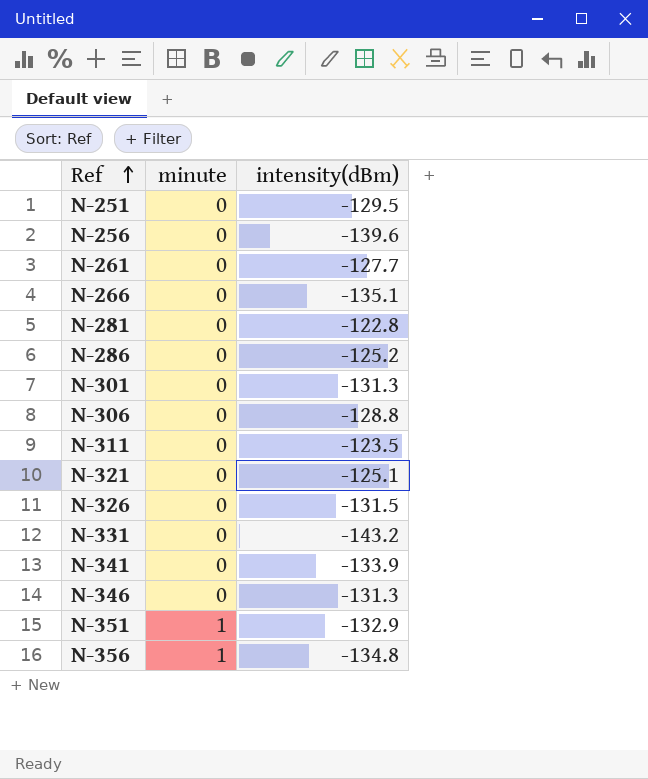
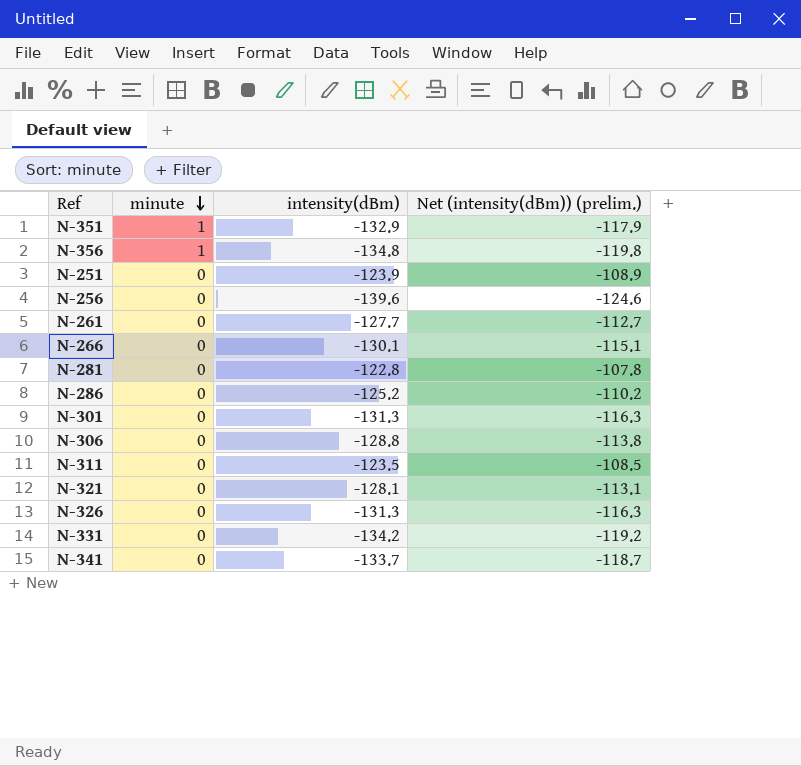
row order: Ref ascending -> minute descending
column Net (intensity(dBm)) (prelim.) | formula: none -> [intensity(dBm)] + 15
row N-346: 0 | -131.3 -> none
N-251 | intensity(dBm): -129.5 -> -123.9
N-266 | intensity(dBm): -135.1 -> -130.1
N-321 | intensity(dBm): -125.1 -> -128.1
N-326 | intensity(dBm): -131.5 -> -131.3
N-331 | intensity(dBm): -143.2 -> -134.2
N-341 | intensity(dBm): -133.9 -> -133.7

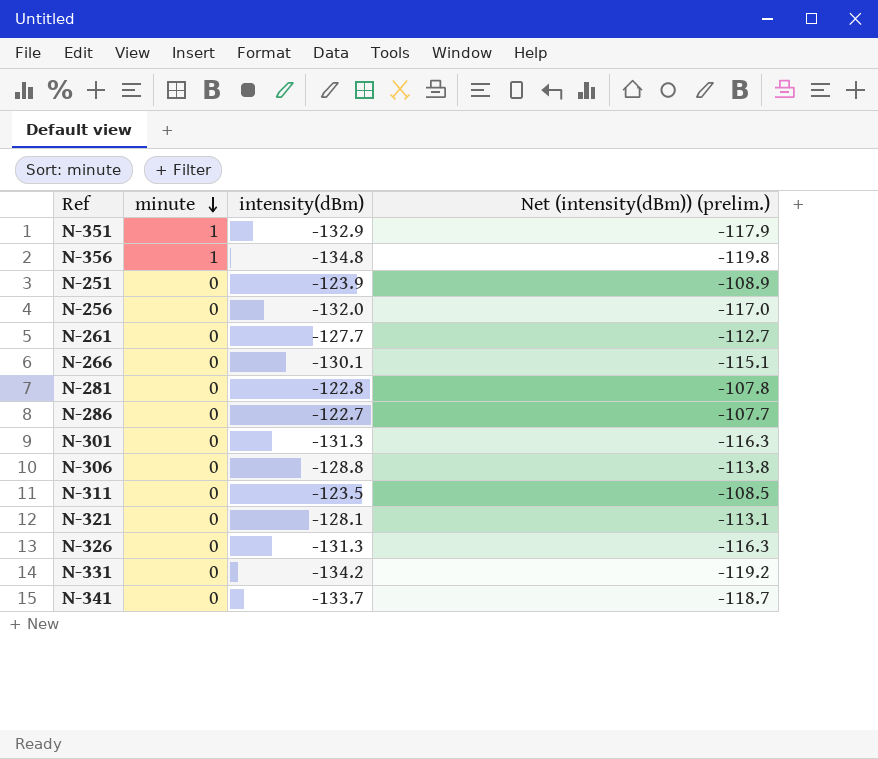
N-256 | intensity(dBm): -139.6 -> -132.0
N-256 | Net (intensity(dBm)) (prelim.): -124.6 -> -117.0
N-286 | intensity(dBm): -125.2 -> -122.7
N-286 | Net (intensity(dBm)) (prelim.): -110.2 -> -107.7

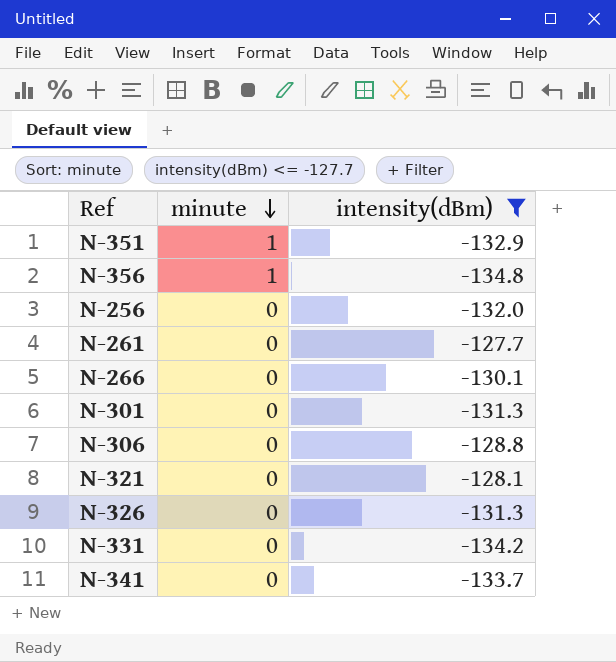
filter: none -> intensity(dBm) <= -127.7
column Net (intensity(dBm)) (prelim.) | formula: [intensity(dBm)] + 15 -> none

